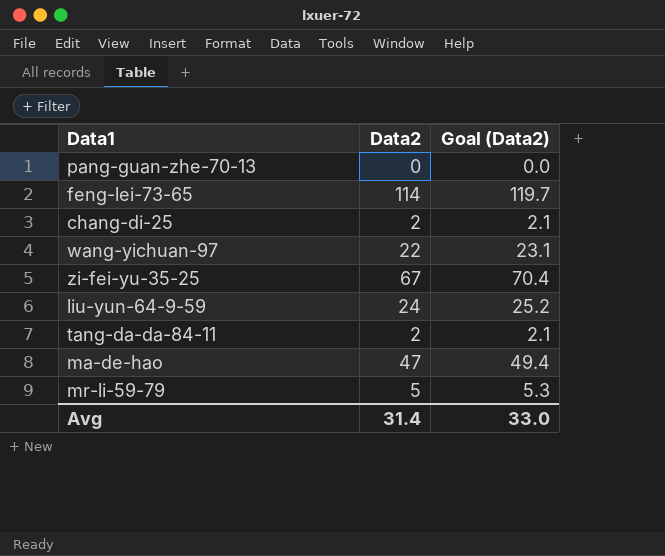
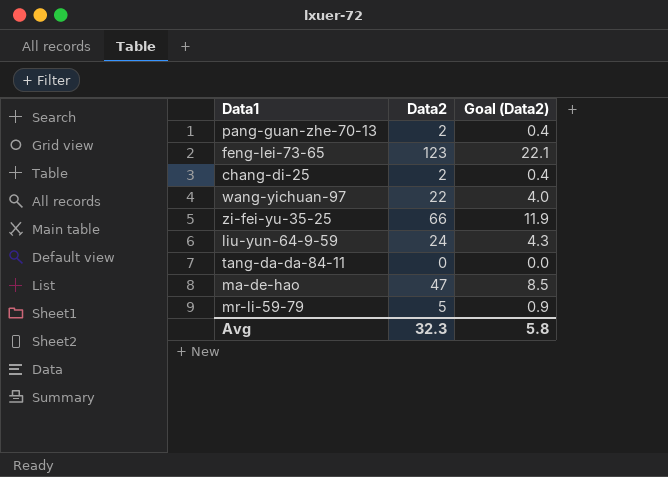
column Goal (Data2) | formula: [Data2] * 1.05 -> [Data2] * 0.18
pang-guan-zhe-70-13 | Data2: 0 -> 2
feng-lei-73-65 | Data2: 114 -> 123
zi-fei-yu-35-25 | Data2: 67 -> 66
tang-da-da-84-11 | Data2: 2 -> 0
Avg | Data2: 31.4 -> 32.3
Avg | Goal (Data2): 33.0 -> 5.8

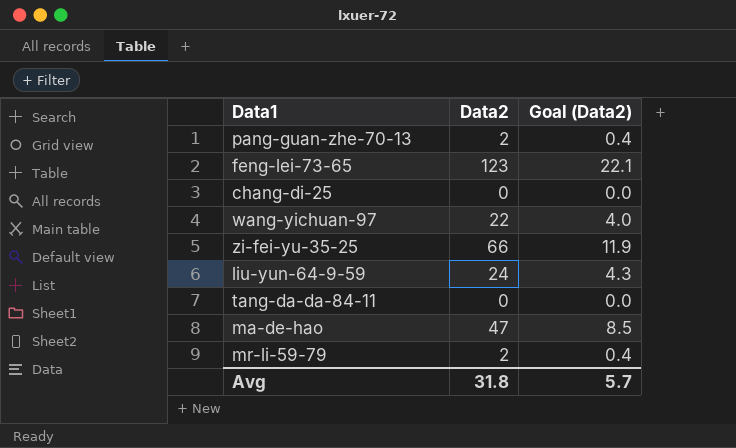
chang-di-25 | Data2: 2 -> 0
chang-di-25 | Goal (Data2): 0.4 -> 0.0
mr-li-59-79 | Data2: 5 -> 2
mr-li-59-79 | Goal (Data2): 0.9 -> 0.4
Avg | Data2: 32.3 -> 31.8
Avg | Goal (Data2): 5.8 -> 5.7

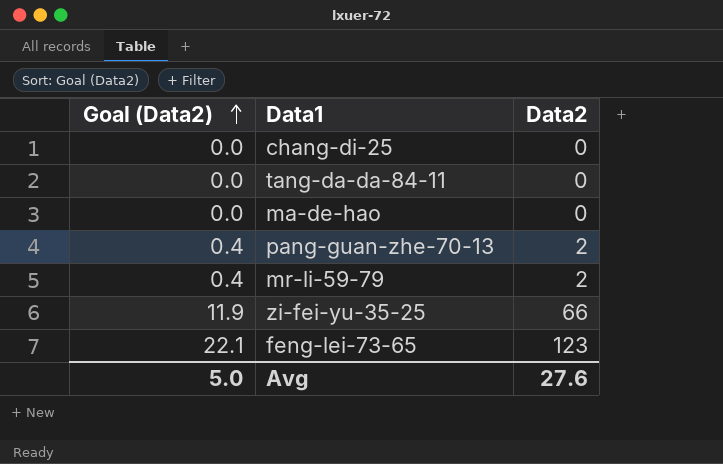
row order: none -> Goal (Data2) ascending
column Goal (Data2) | position: 3 -> 1
row wang-yichuan-97: 22 | 4.0 -> none
row liu-yun-64-9-59: 24 | 4.3 -> none
ma-de-hao | Goal (Data2): 8.5 -> 0.0
ma-de-hao | Data2: 47 -> 0
Avg | Goal (Data2): 5.7 -> 5.0
Avg | Data2: 31.8 -> 27.6

